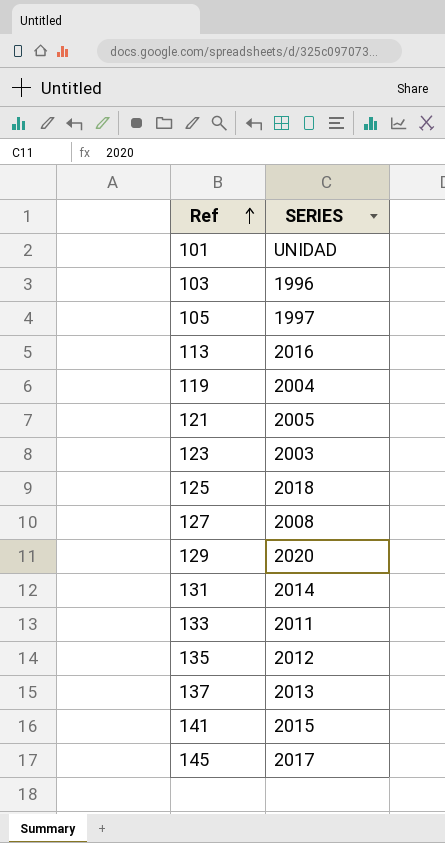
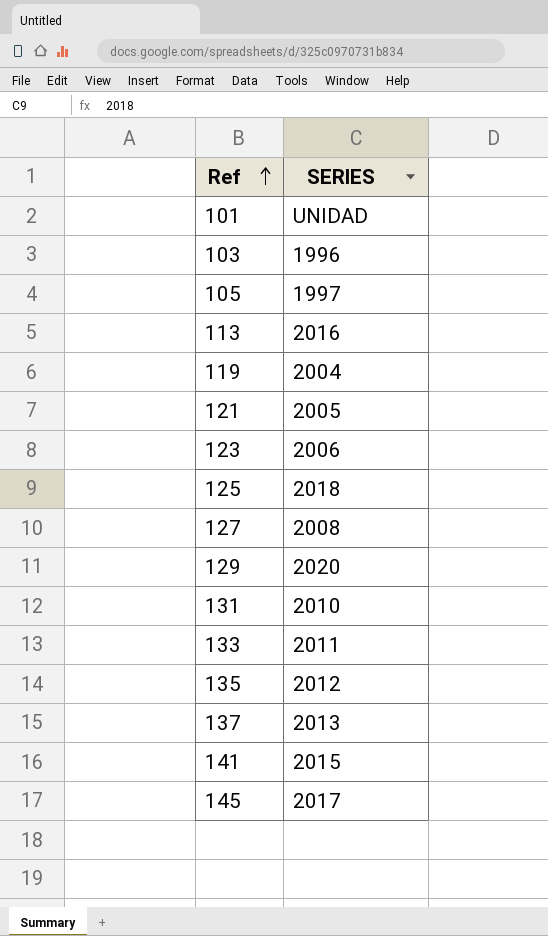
123 | SERIES: 2003 -> 2006
131 | SERIES: 2014 -> 2010

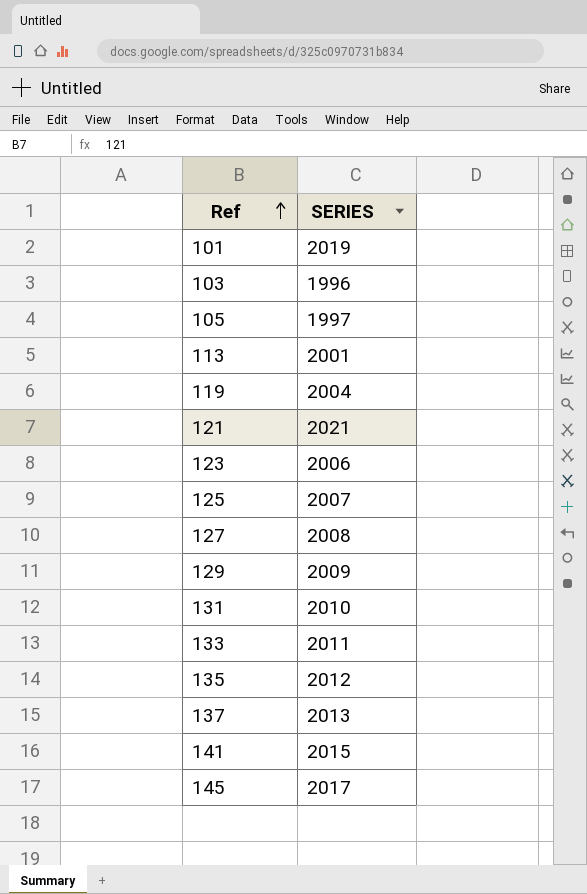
101 | SERIES: UNIDAD -> 2019
113 | SERIES: 2016 -> 2001
121 | SERIES: 2005 -> 2021
125 | SERIES: 2018 -> 2007
129 | SERIES: 2020 -> 2009

